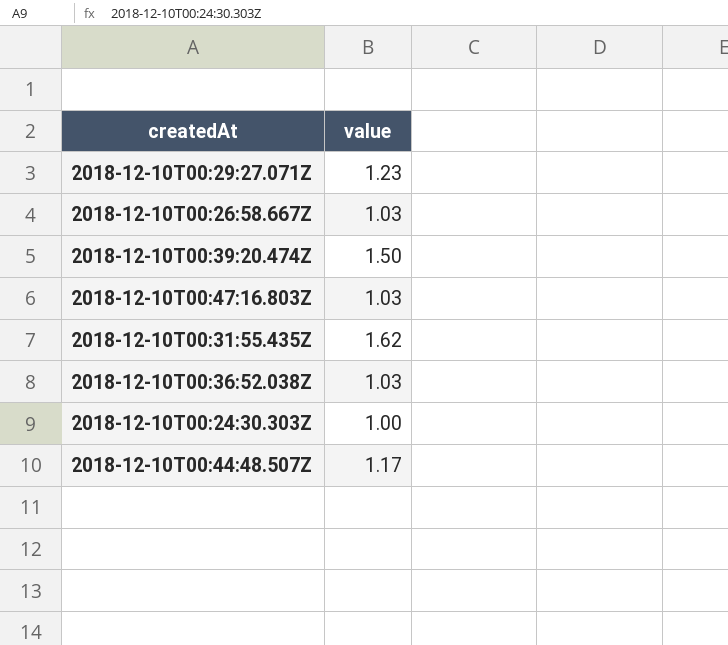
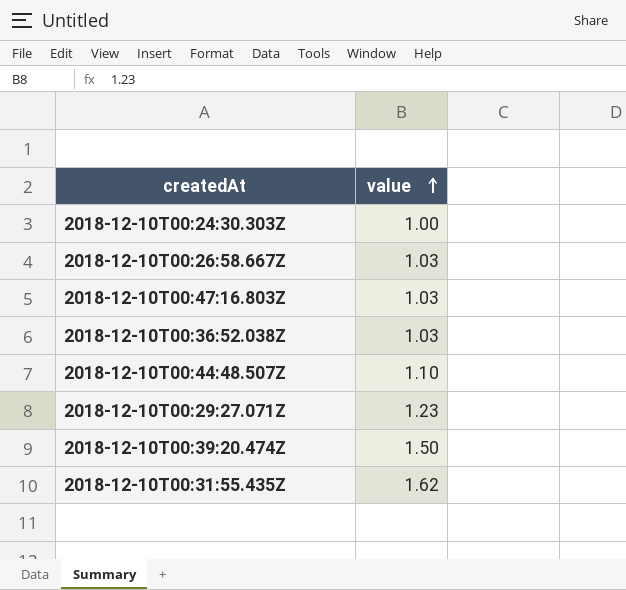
row order: none -> value ascending
2018-12-10T00:44:48.507Z | value: 1.17 -> 1.10

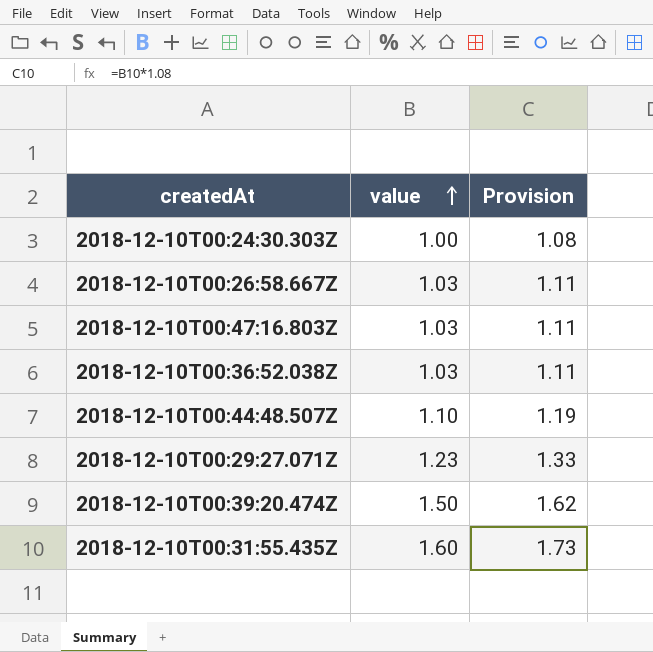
column Provision | formula: none -> [value] * 1.08
2018-12-10T00:31:55.435Z | value: 1.62 -> 1.60

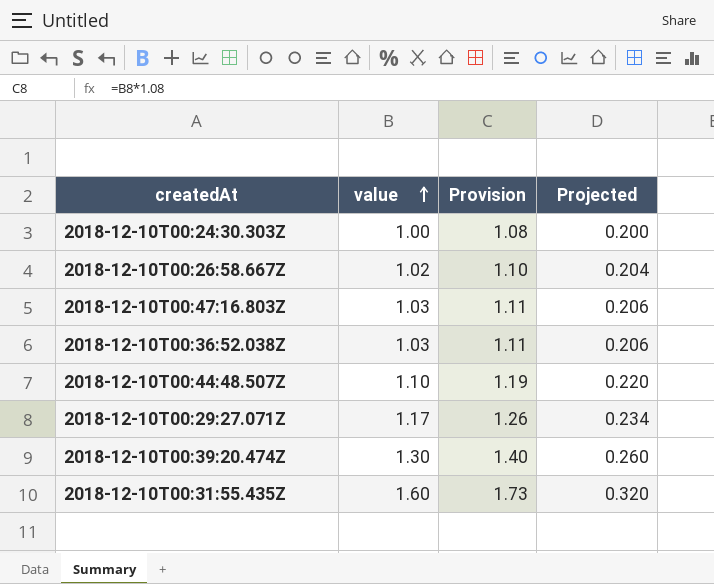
column Projected | formula: none -> [value] * 0.2
2018-12-10T00:26:58.667Z | value: 1.03 -> 1.02
2018-12-10T00:26:58.667Z | Provision: 1.11 -> 1.10
2018-12-10T00:29:27.071Z | value: 1.23 -> 1.17
2018-12-10T00:29:27.071Z | Provision: 1.33 -> 1.26
2018-12-10T00:39:20.474Z | value: 1.50 -> 1.30
2018-12-10T00:39:20.474Z | Provision: 1.62 -> 1.40

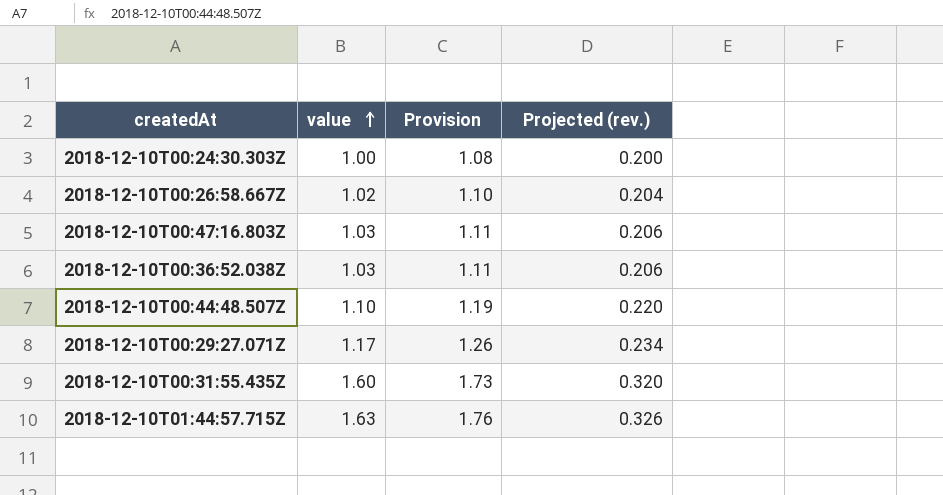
column name: Projected -> Projected (rev.)
row 2018-12-10T00:39:20.474Z: 1.30 | 1.40 | 0.260 -> none
row 2018-12-10T01:44:57.715Z: none -> 1.63 | 1.76 | 0.326

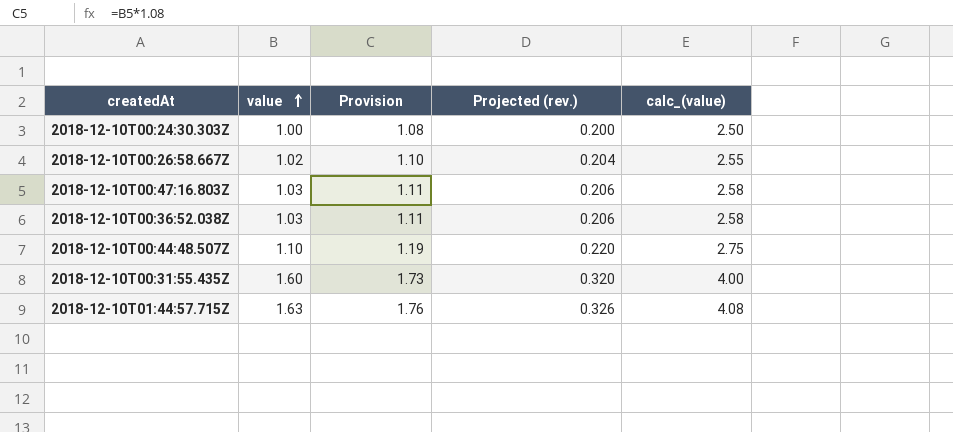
column calc_(value) | formula: none -> [value] * 2.5
row 2018-12-10T00:29:27.071Z: 1.17 | 1.26 | 0.234 -> none

